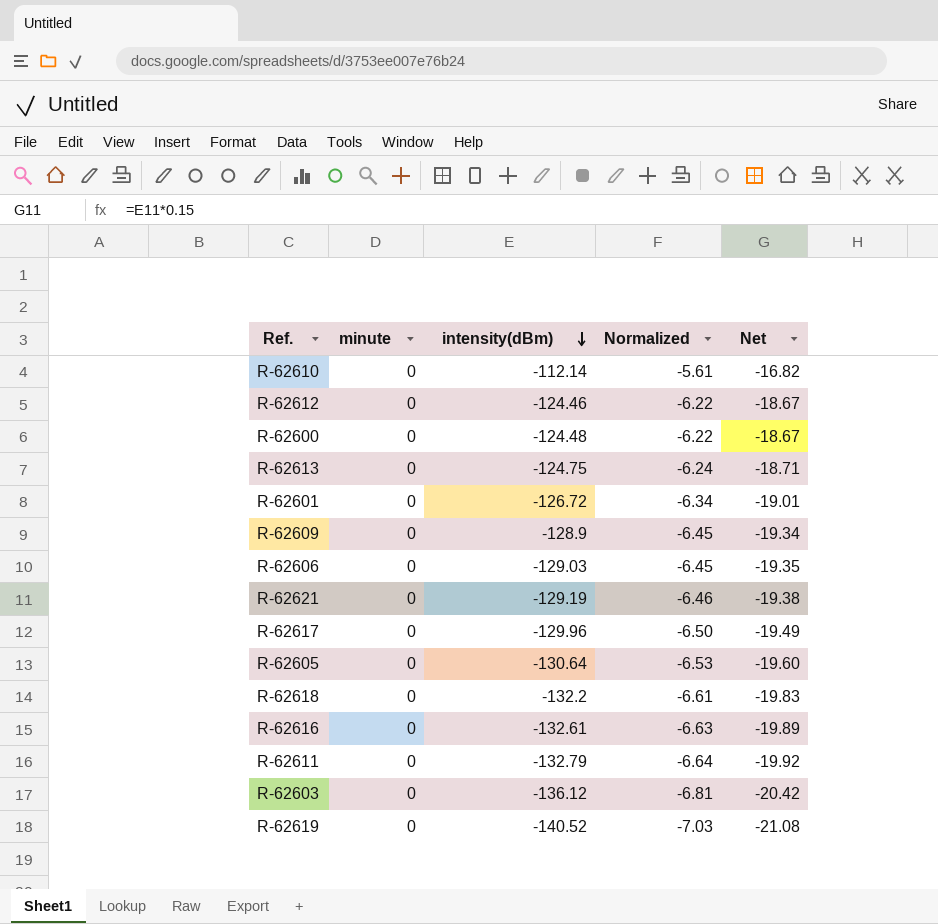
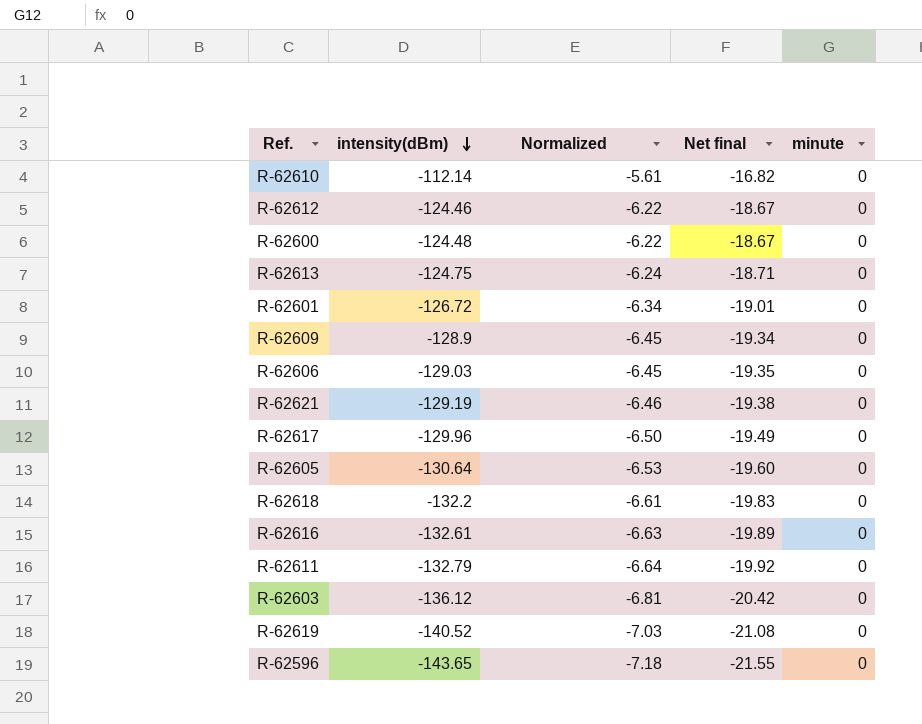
column name: Net -> Net final
column minute | position: 2 -> 5
row R-62596: none -> -143.65 | -7.18 | -21.55 | 0

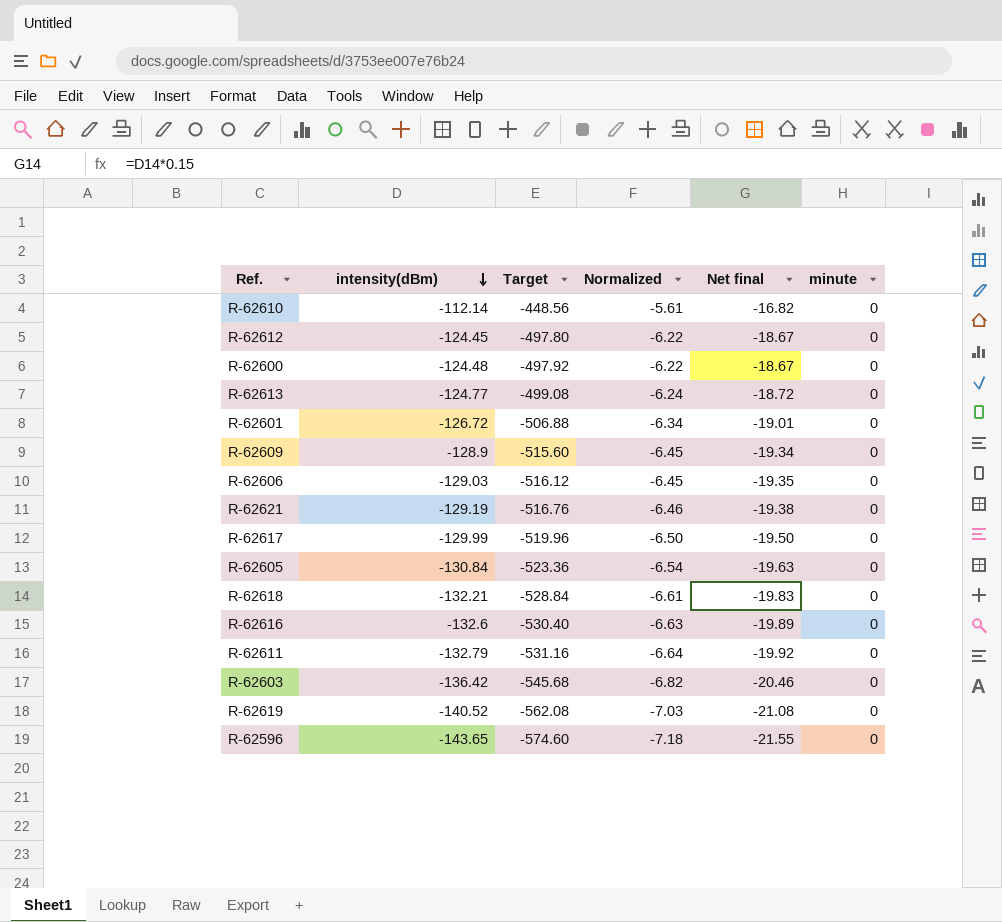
column Target | formula: none -> [intensity(dBm)] * 4
R-62612 | intensity(dBm): -124.46 -> -124.45
R-62613 | intensity(dBm): -124.75 -> -124.77
R-62613 | Net final: -18.71 -> -18.72
R-62617 | intensity(dBm): -129.96 -> -129.99
R-62617 | Net final: -19.49 -> -19.50
R-62605 | intensity(dBm): -130.64 -> -130.84
R-62605 | Normalized: -6.53 -> -6.54
R-62605 | Net final: -19.60 -> -19.63
R-62618 | intensity(dBm): -132.2 -> -132.21
R-62616 | intensity(dBm): -132.61 -> -132.6
R-62603 | intensity(dBm): -136.12 -> -136.42
R-62603 | Normalized: -6.81 -> -6.82
R-62603 | Net final: -20.42 -> -20.46

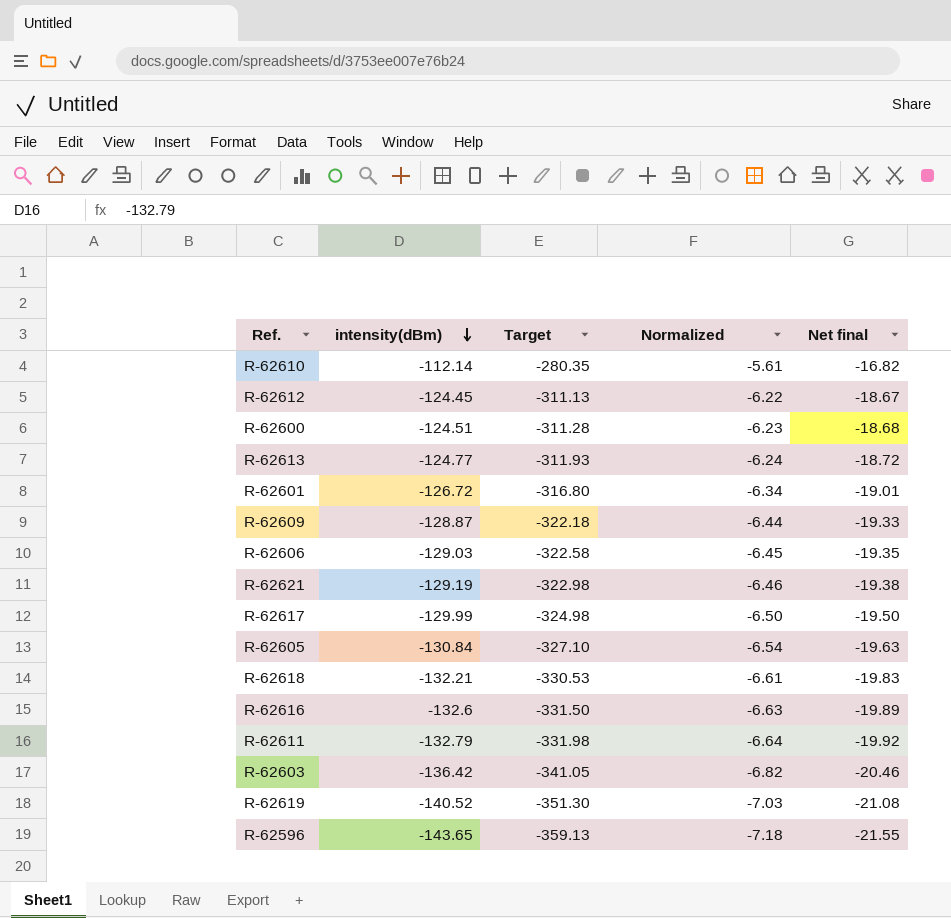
column minute | position: 6 -> none
column Target | formula: [intensity(dBm)] * 4 -> [intensity(dBm)] * 2.5
R-62600 | intensity(dBm): -124.48 -> -124.51
R-62600 | Normalized: -6.22 -> -6.23
R-62600 | Net final: -18.67 -> -18.68
R-62609 | intensity(dBm): -128.9 -> -128.87
R-62609 | Normalized: -6.45 -> -6.44
R-62609 | Net final: -19.34 -> -19.33

